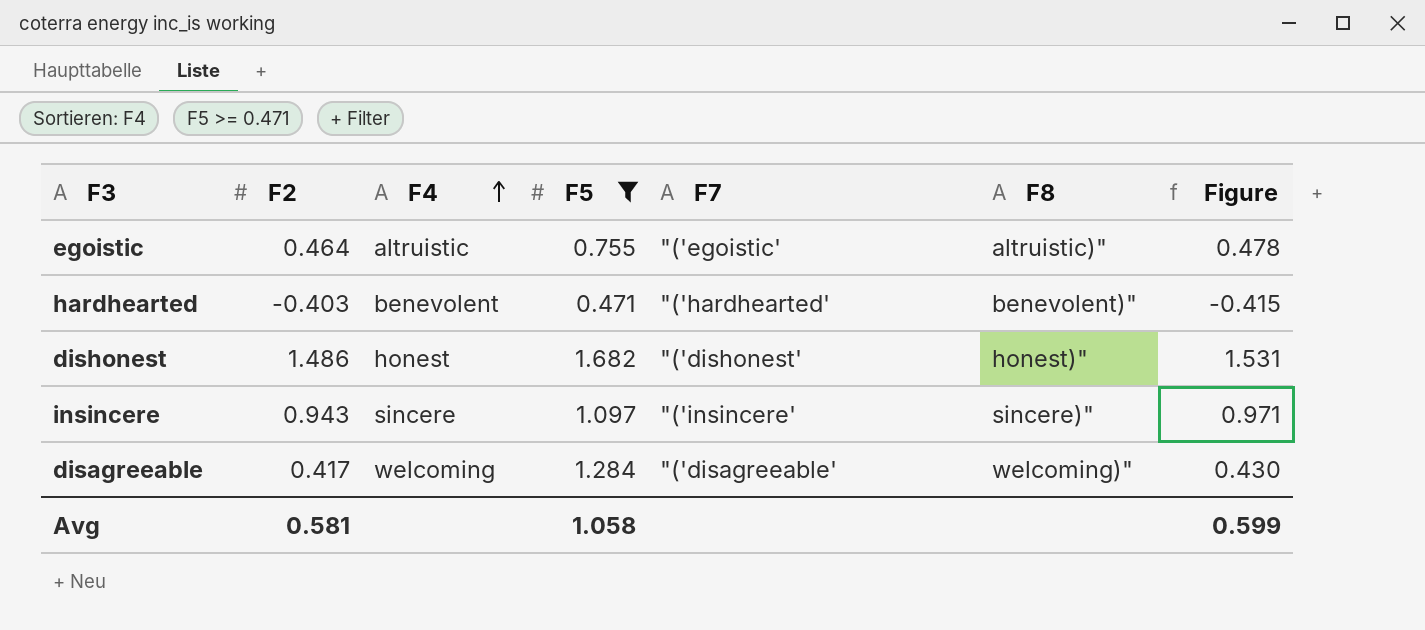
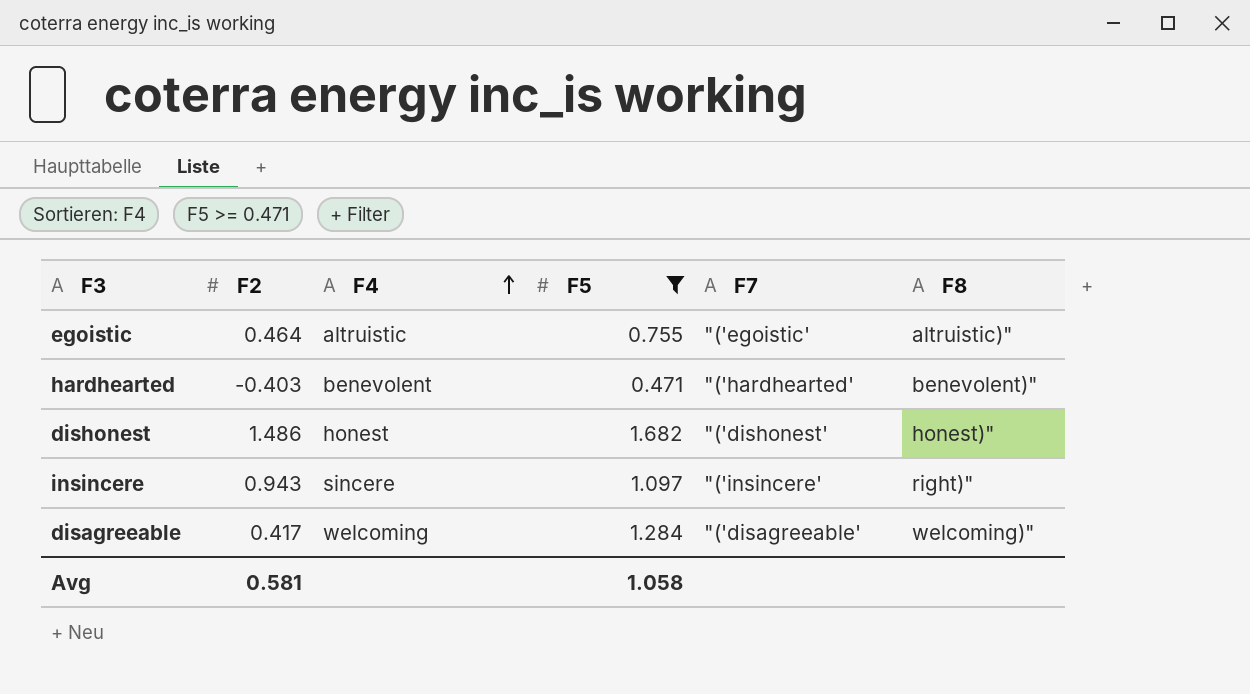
column Figure | formula: [F2] * 1.03 -> none
insincere | F8: sincere)" -> right)"

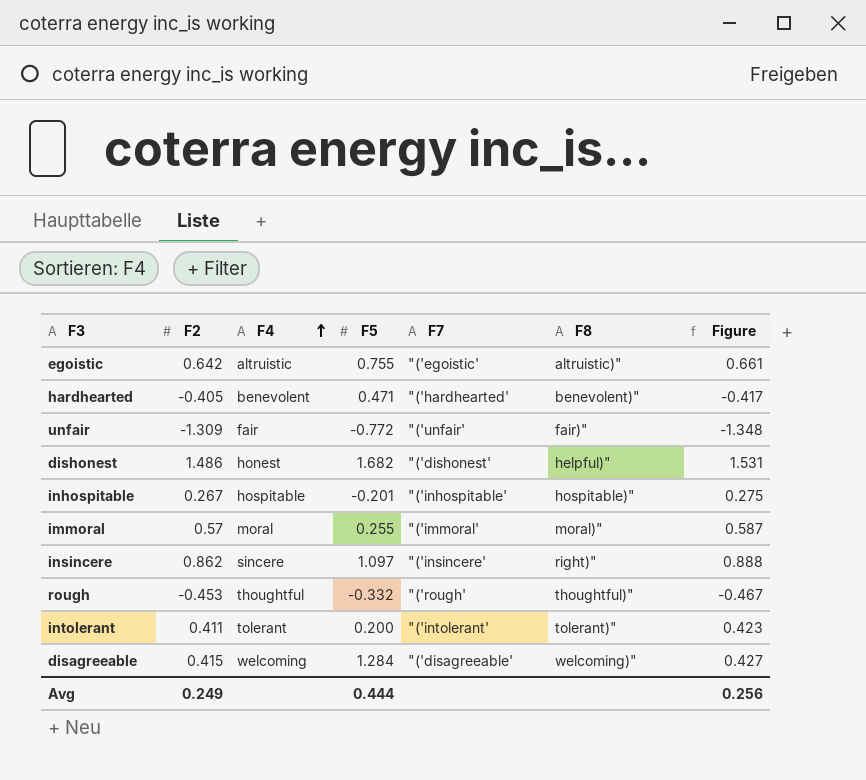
filter: F5 >= 0.471 -> none
column Figure | formula: none -> [F2] * 1.03
egoistic | F2: 0.464 -> 0.642
hardhearted | F2: -0.403 -> -0.405
dishonest | F8: honest)" -> helpful)"
insincere | F2: 0.943 -> 0.862
disagreeable | F2: 0.417 -> 0.415
Avg | F2: 0.581 -> 0.249
Avg | F5: 1.058 -> 0.444

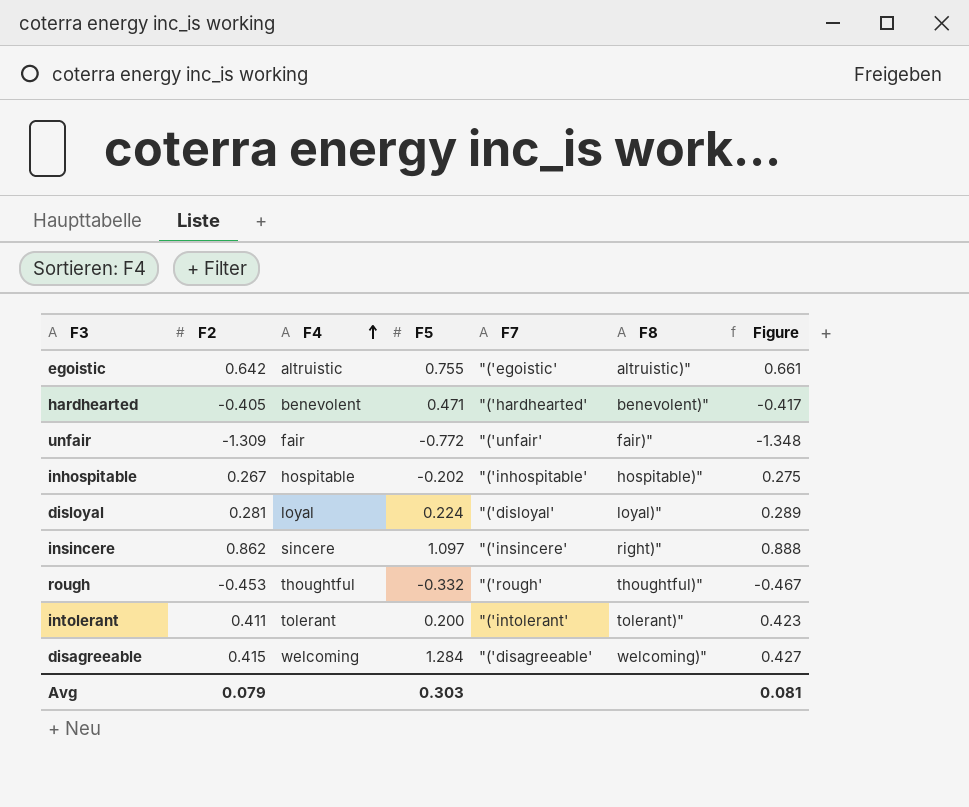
row dishonest: 1.486 | honest | 1.682 | "('dishonest' | helpful)" | 1.531 -> none
row immoral: 0.57 | moral | 0.255 | "('immoral' | moral)" | 0.587 -> none
inhospitable | F5: -0.201 -> -0.202
row disloyal: none -> 0.281 | loyal | 0.224 | "('disloyal' | loyal)" | 0.289
Avg | F2: 0.249 -> 0.079
Avg | F5: 0.444 -> 0.303
Avg | Figure: 0.256 -> 0.081

